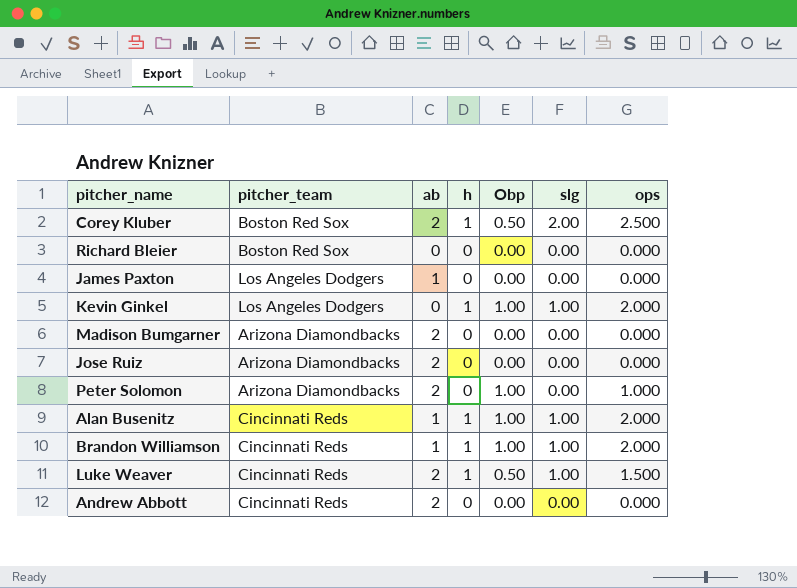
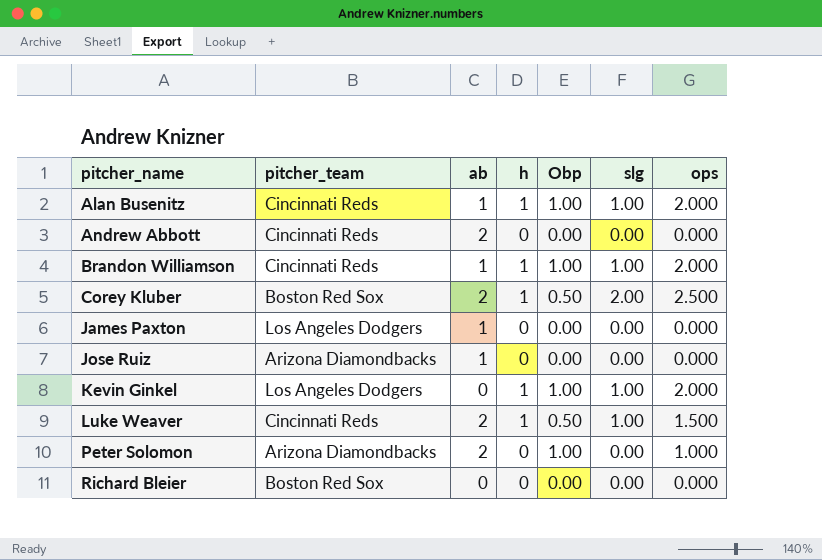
row order: none -> pitcher_name ascending
row Madison Bumgarner: Arizona Diamondbacks | 2 | 0 | 0.00 | 0.00 | 0.000 -> none
Jose Ruiz | ab: 2 -> 1

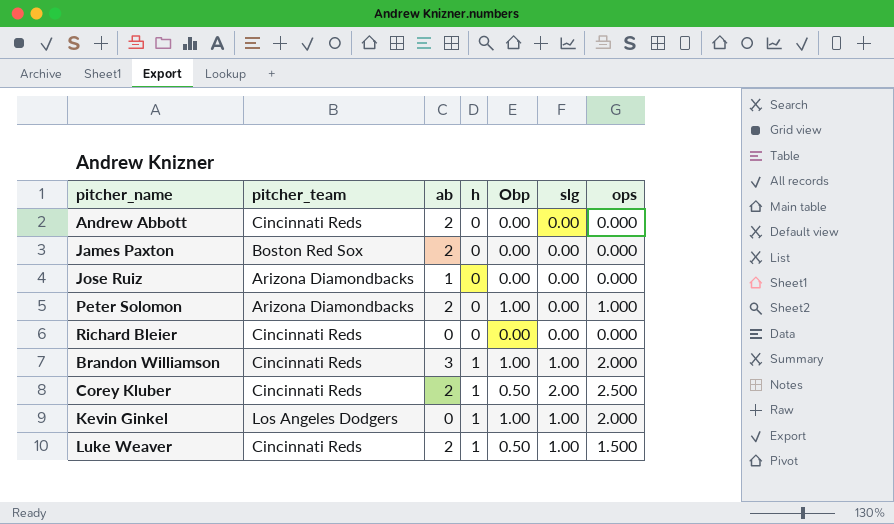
row order: pitcher_name ascending -> h ascending
row Alan Busenitz: Cincinnati Reds | 1 | 1 | 1.00 | 1.00 | 2.000 -> none
James Paxton | pitcher_team: Los Angeles Dodgers -> Boston Red Sox
James Paxton | ab: 1 -> 2
Richard Bleier | pitcher_team: Boston Red Sox -> Cincinnati Reds
Brandon Williamson | ab: 1 -> 3
Corey Kluber | pitcher_team: Boston Red Sox -> Cincinnati Reds

